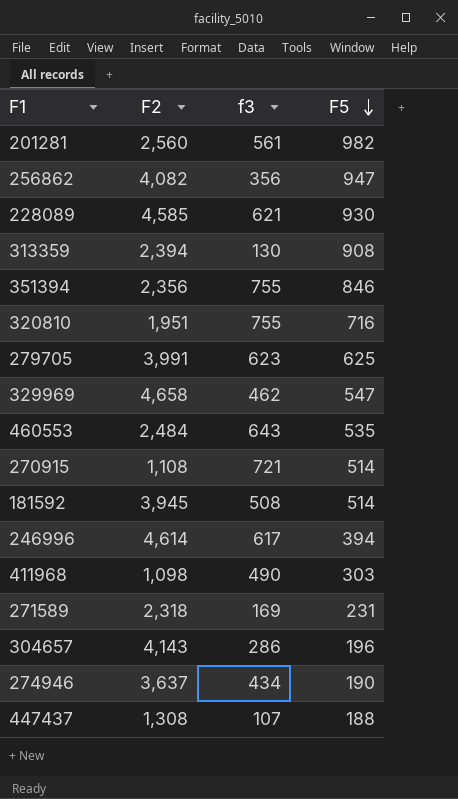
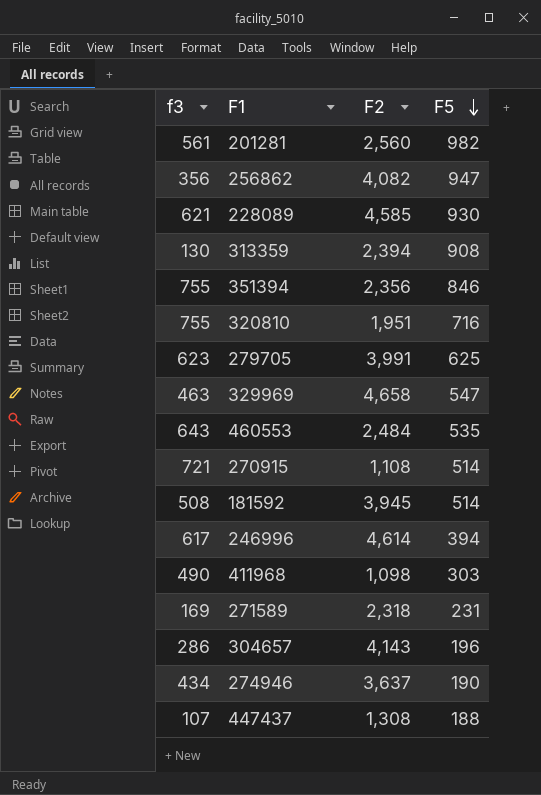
column f3 | position: 3 -> 1
329969 | f3: 462 -> 463

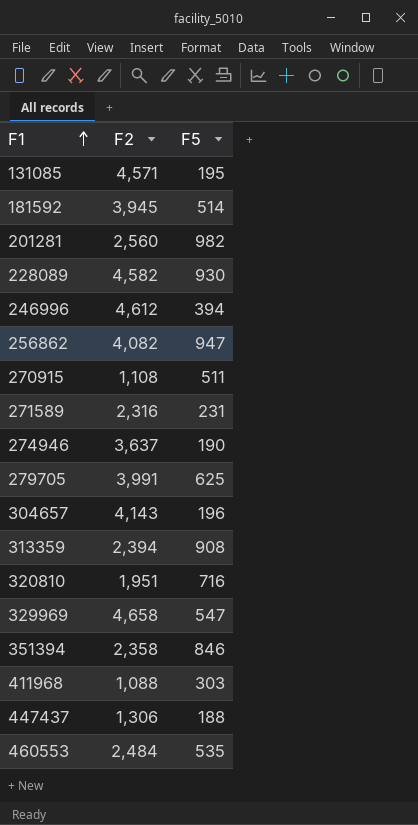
row order: F5 descending -> F1 ascending
column f3 | position: 1 -> none
row 131085: none -> 4,571 | 195
228089 | F2: 4,585 -> 4,582
246996 | F2: 4,614 -> 4,612
270915 | F5: 514 -> 511
271589 | F2: 2,318 -> 2,316
351394 | F2: 2,356 -> 2,358
411968 | F2: 1,098 -> 1,088
447437 | F2: 1,308 -> 1,306

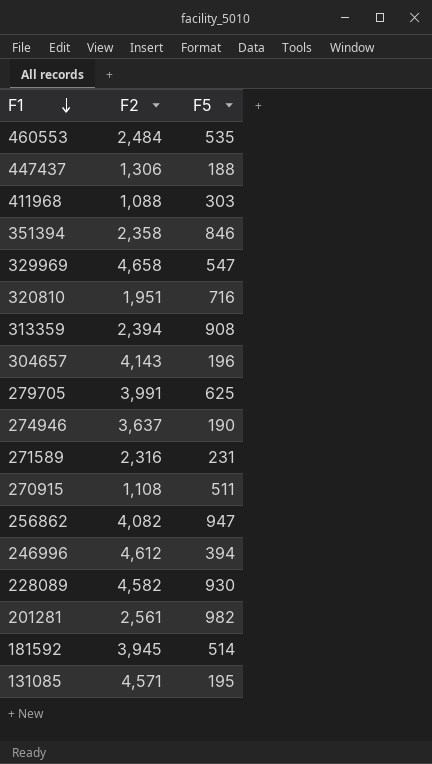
row order: F1 ascending -> F1 descending
201281 | F2: 2,560 -> 2,561

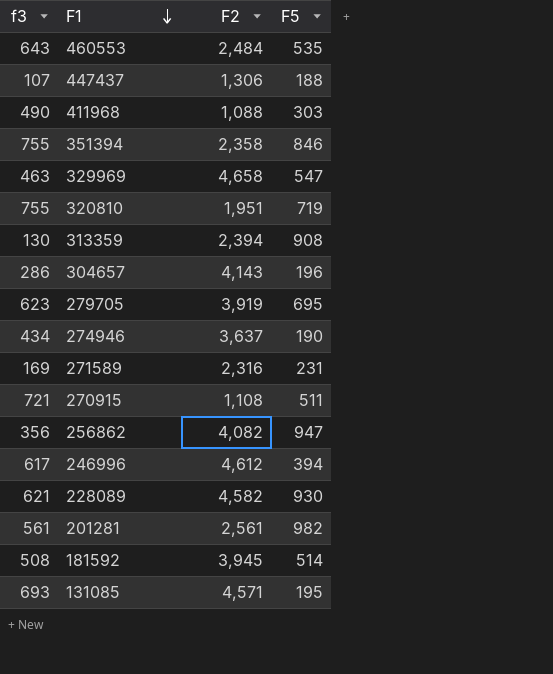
column f3 | position: none -> 1
320810 | F5: 716 -> 719
279705 | F2: 3,991 -> 3,919
279705 | F5: 625 -> 695

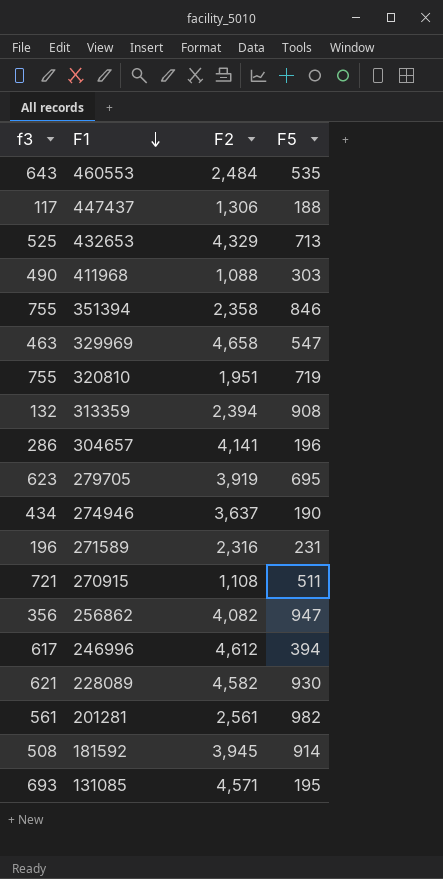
447437 | f3: 107 -> 117
row 432653: none -> 525 | 4,329 | 713
313359 | f3: 130 -> 132
304657 | F2: 4,143 -> 4,141
271589 | f3: 169 -> 196
181592 | F5: 514 -> 914

